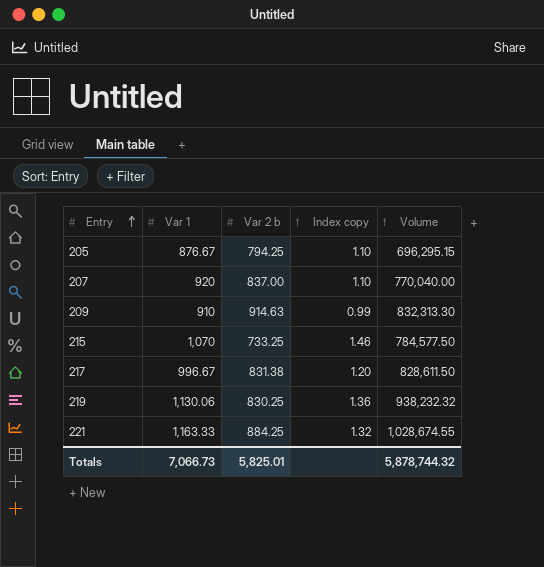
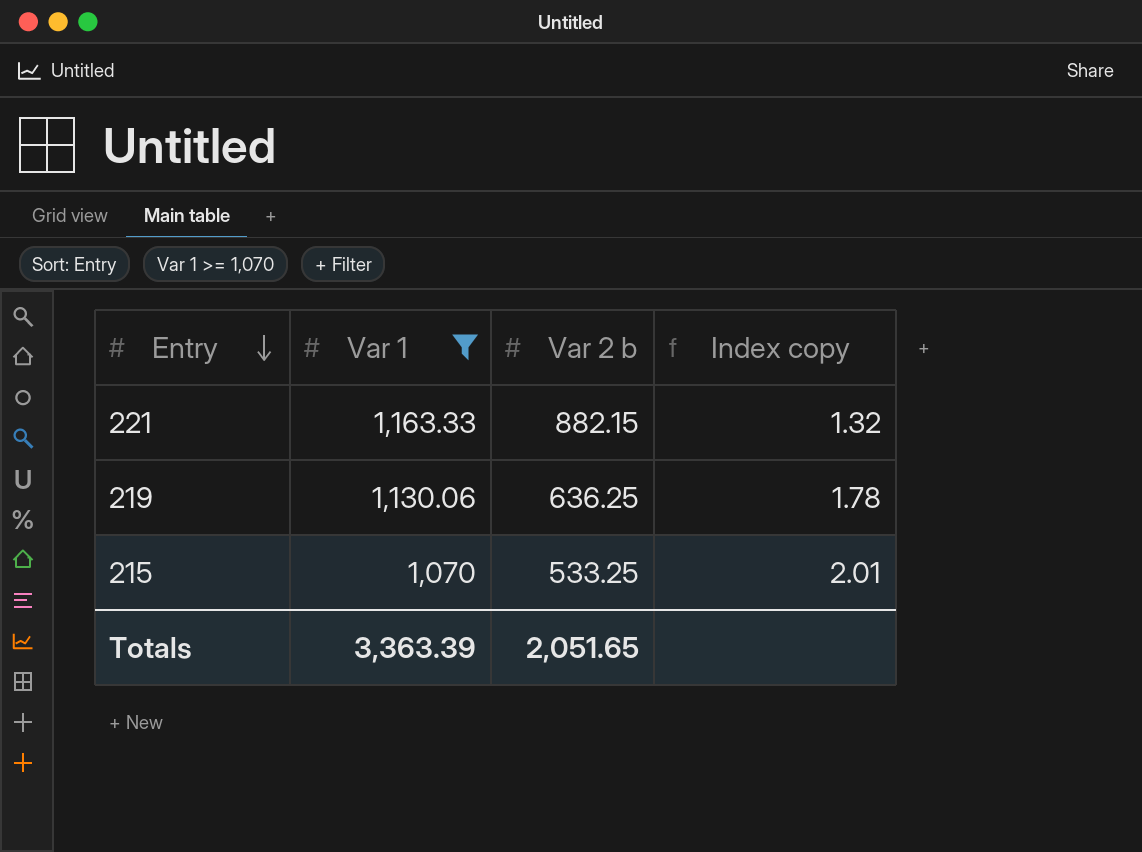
filter: none -> Var 1 >= 1,070
row order: Entry ascending -> Entry descending
column Volume | formula: [Var 1] * [Var 2 b] -> none
221 | Var 2 b: 884.25 -> 882.15
219 | Var 2 b: 830.25 -> 636.25
219 | Index copy: 1.36 -> 1.78
215 | Var 2 b: 733.25 -> 533.25
215 | Index copy: 1.46 -> 2.01
Totals | Var 1: 7,066.73 -> 3,363.39
Totals | Var 2 b: 5,825.01 -> 2,051.65

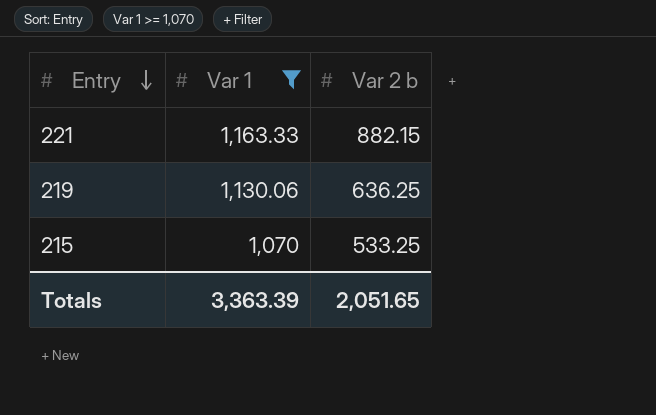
column Index copy | formula: [Var 1] / [Var 2 b] -> none

